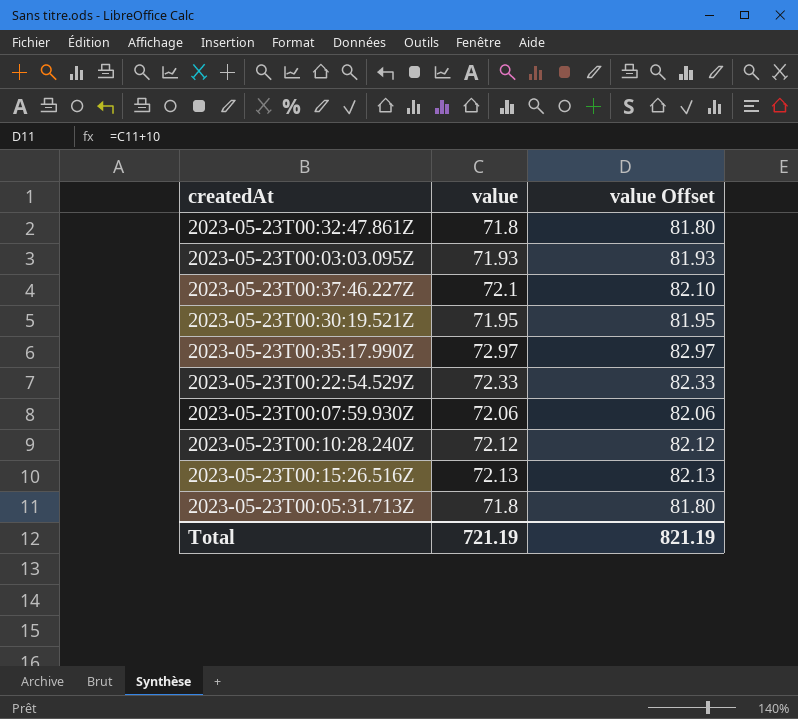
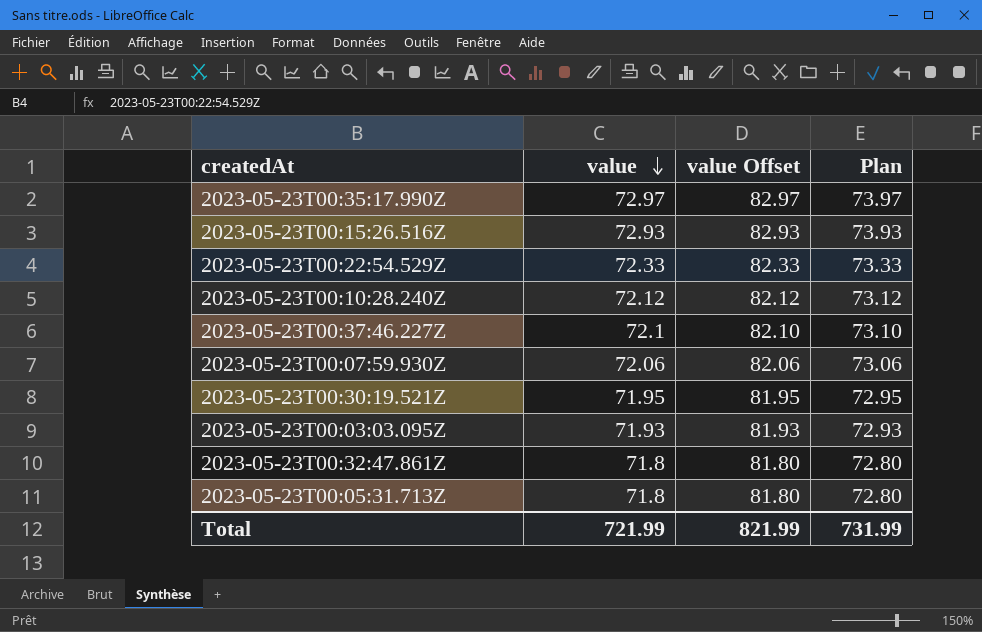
row order: none -> value descending
column Plan | formula: none -> [value] + 1
2023-05-23T00:15:26.516Z | value: 72.13 -> 72.93
2023-05-23T00:15:26.516Z | value Offset: 82.13 -> 82.93
Total | value: 721.19 -> 721.99
Total | value Offset: 821.19 -> 821.99

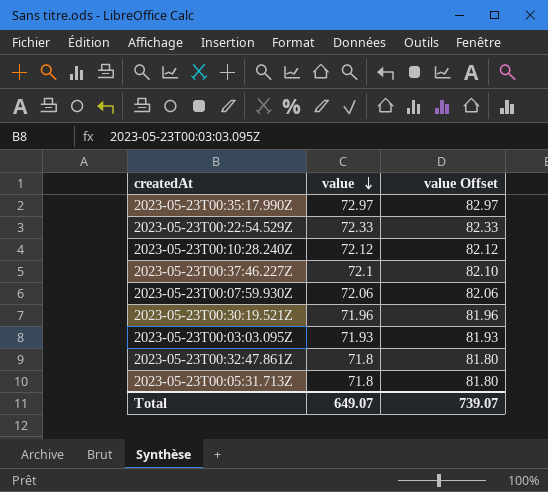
column Plan | formula: [value] + 1 -> none
row 2023-05-23T00:15:26.516Z: 72.93 | 82.93 | 73.93 -> none
2023-05-23T00:30:19.521Z | value: 71.95 -> 71.96
2023-05-23T00:30:19.521Z | value Offset: 81.95 -> 81.96
Total | value: 721.99 -> 649.07
Total | value Offset: 821.99 -> 739.07

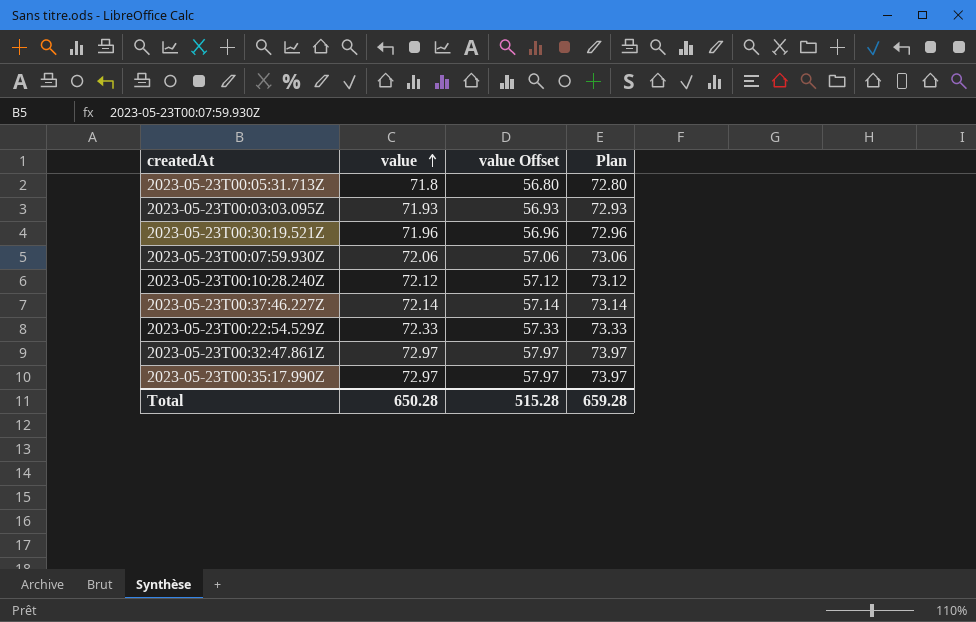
row order: value descending -> value ascending
column value Offset | formula: [value] + 10 -> [value] - 15
column Plan | formula: none -> [value] + 1
2023-05-23T00:37:46.227Z | value: 72.1 -> 72.14
2023-05-23T00:32:47.861Z | value: 71.8 -> 72.97
Total | value: 649.07 -> 650.28
Total | value Offset: 739.07 -> 515.28

